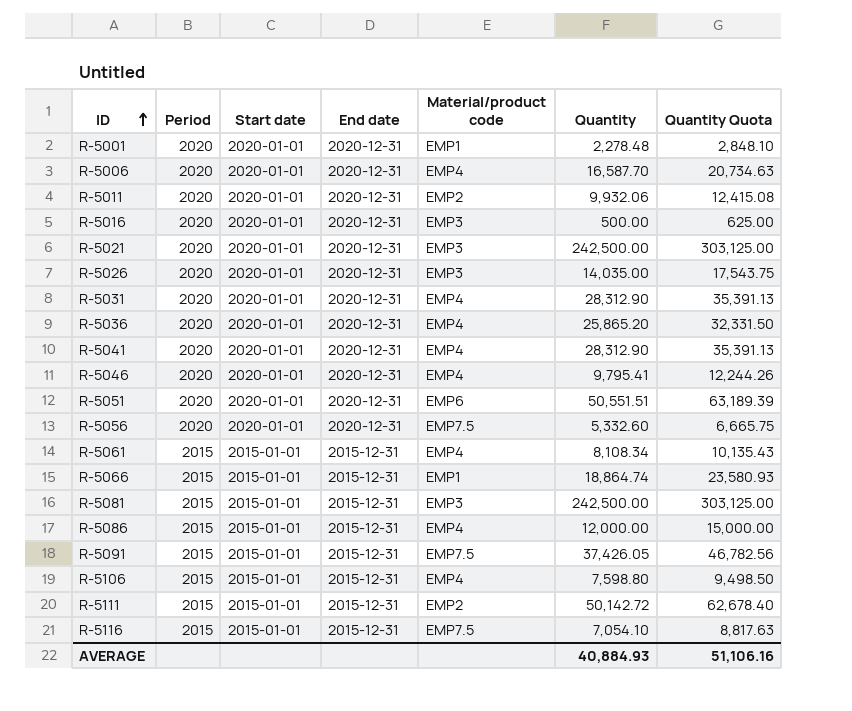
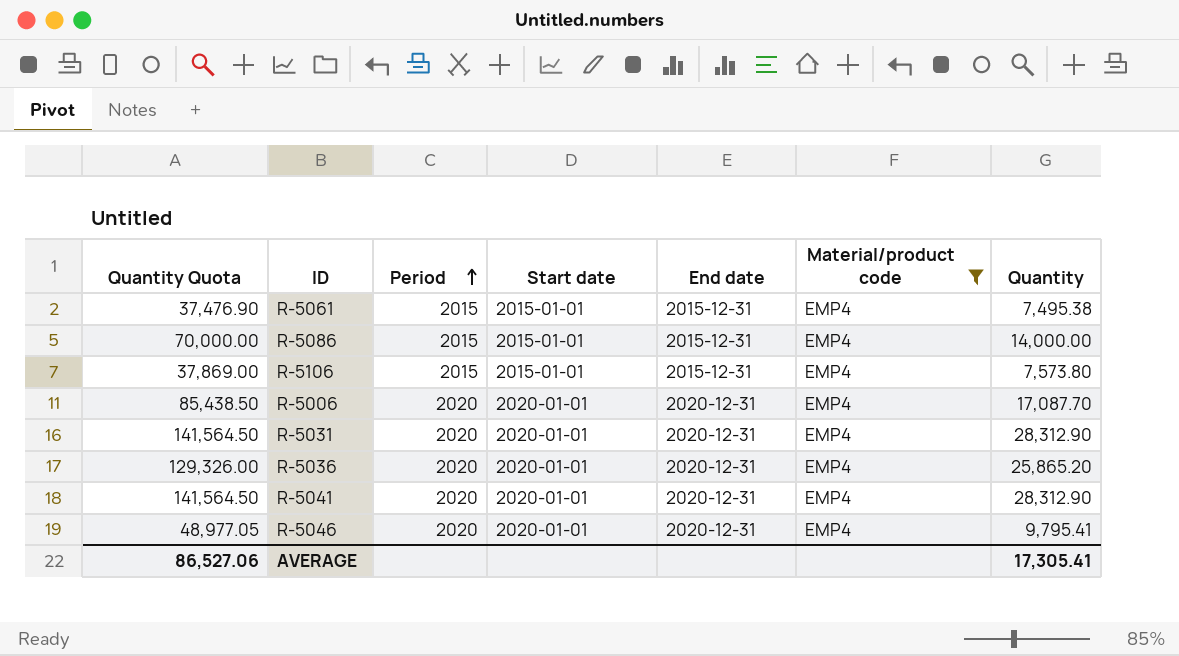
filter: none -> Material/product code = EMP4
row order: ID ascending -> Period ascending
column Quantity Quota | formula: [Quantity] * 1.25 -> [Quantity] * 5
column Quantity Quota | position: 7 -> 1
R-5061 | Quantity: 8,108.34 -> 7,495.38
R-5086 | Quantity: 12,000.00 -> 14,000.00
R-5106 | Quantity: 7,598.80 -> 7,573.80
R-5006 | Quantity: 16,587.70 -> 17,087.70
AVERAGE | Quantity Quota: 51,106.16 -> 86,527.06
AVERAGE | Quantity: 40,884.93 -> 17,305.41

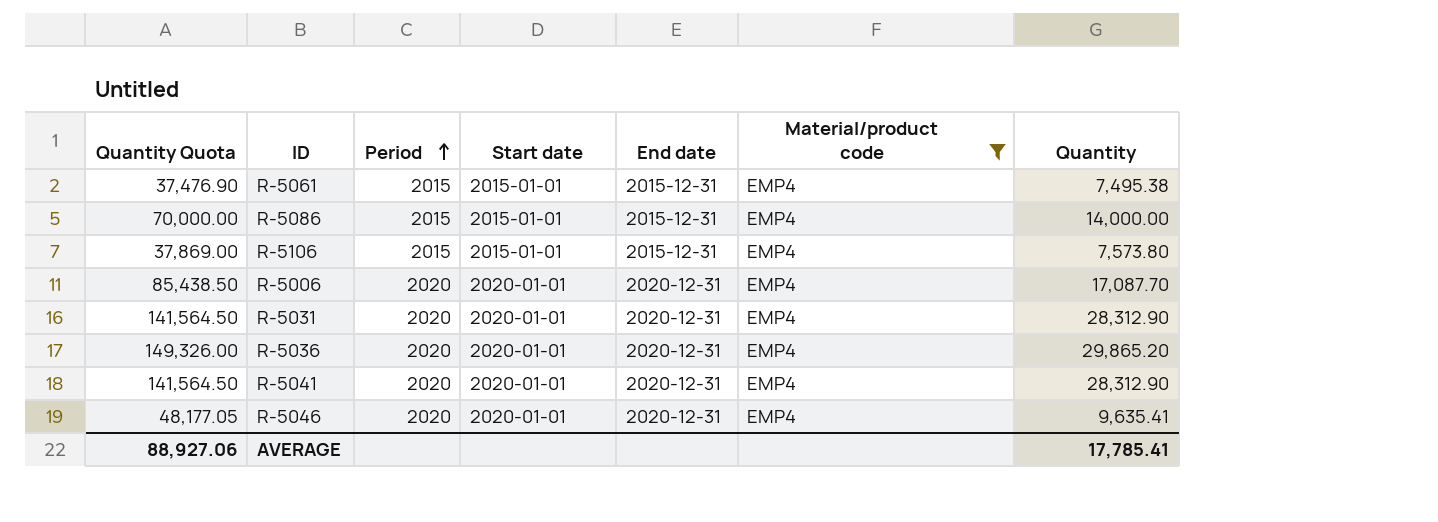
R-5036 | Quantity Quota: 129,326.00 -> 149,326.00
R-5036 | Quantity: 25,865.20 -> 29,865.20
R-5046 | Quantity Quota: 48,977.05 -> 48,177.05
R-5046 | Quantity: 9,795.41 -> 9,635.41
AVERAGE | Quantity Quota: 86,527.06 -> 88,927.06
AVERAGE | Quantity: 17,305.41 -> 17,785.41

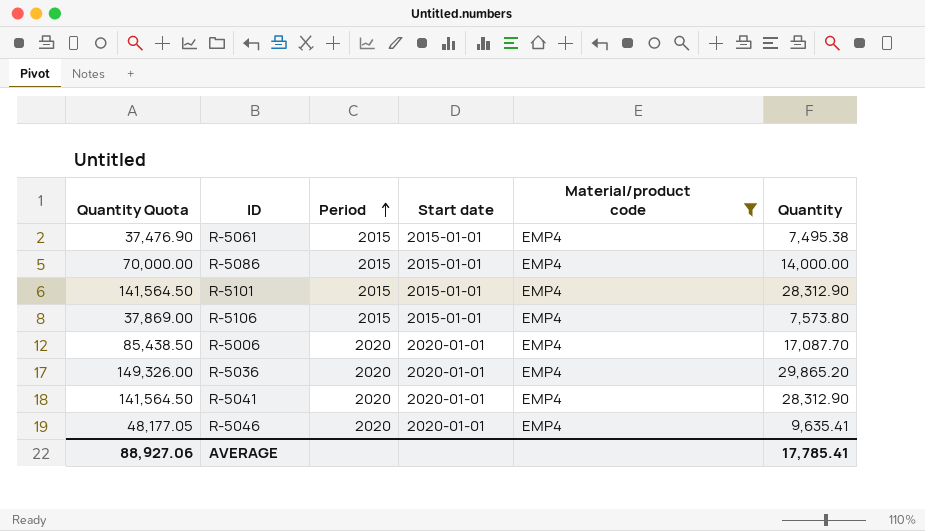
column End date | position: 5 -> none
row R-5031: 141,564.50 | 2020 | 2020-01-01 | 2020-12-31 | EMP4 | 28,312.90 -> none
row R-5101: none -> 141,564.50 | 2015 | 2015-01-01 | EMP4 | 28,312.90

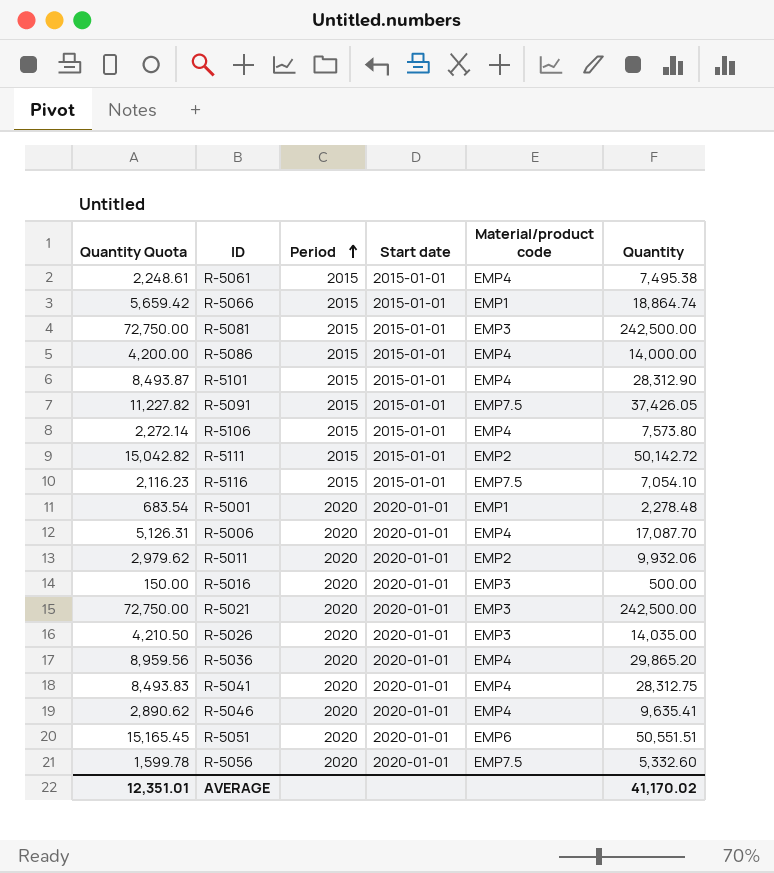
filter: Material/product code = EMP4 -> none
column Quantity Quota | formula: [Quantity] * 5 -> [Quantity] * 0.3
R-5041 | Quantity: 28,312.90 -> 28,312.75
AVERAGE | Quantity Quota: 88,927.06 -> 12,351.01
AVERAGE | Quantity: 17,785.41 -> 41,170.02

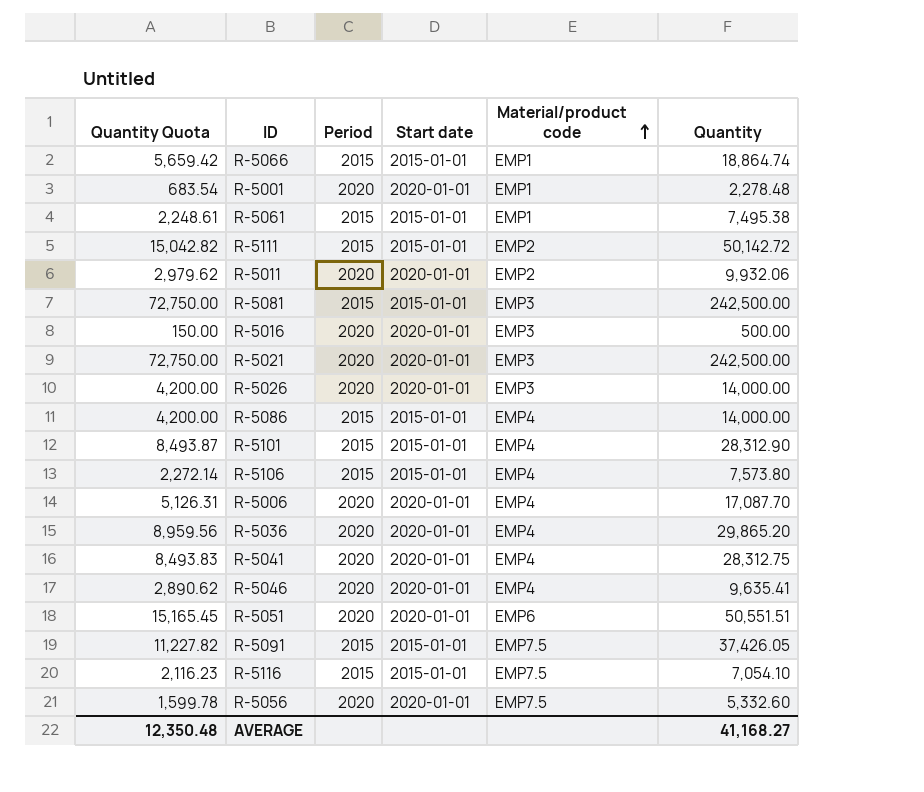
row order: Period ascending -> Material/product code ascending
R-5061 | Material/product code: EMP4 -> EMP1
R-5026 | Quantity Quota: 4,210.50 -> 4,200.00
R-5026 | Quantity: 14,035.00 -> 14,000.00
AVERAGE | Quantity Quota: 12,351.01 -> 12,350.48
AVERAGE | Quantity: 41,170.02 -> 41,168.27

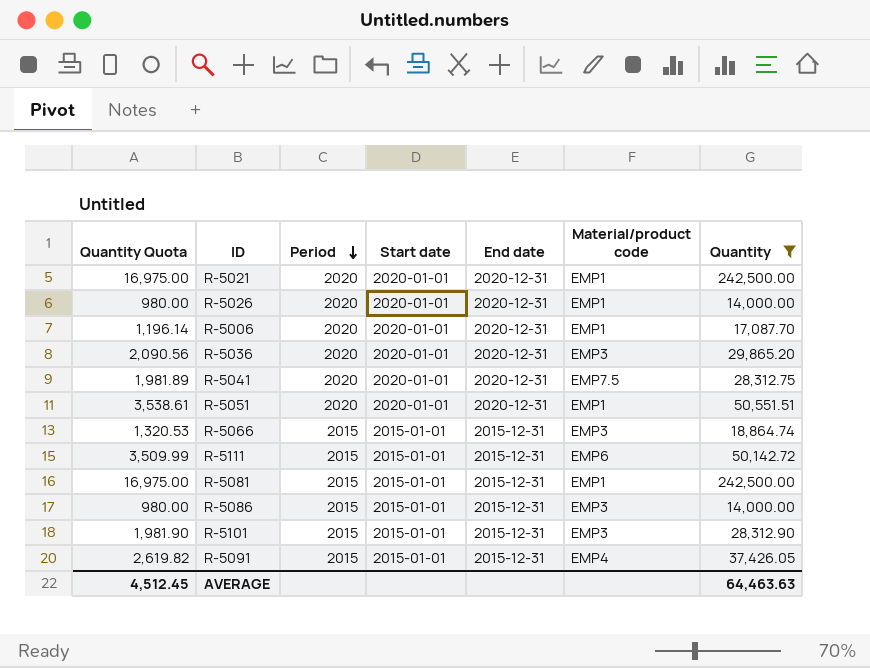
filter: none -> Quantity >= 14,000.00
row order: Material/product code ascending -> Period descending
column Quantity Quota | formula: [Quantity] * 0.3 -> [Quantity] * 0.07
column End date | position: none -> 5
R-5021 | Material/product code: EMP3 -> EMP1
R-5026 | Material/product code: EMP3 -> EMP1
R-5006 | Material/product code: EMP4 -> EMP1
R-5036 | Material/product code: EMP4 -> EMP3
R-5041 | Material/product code: EMP4 -> EMP7.5
R-5051 | Material/product code: EMP6 -> EMP1
R-5066 | Material/product code: EMP1 -> EMP3
R-5111 | Material/product code: EMP2 -> EMP6
R-5081 | Material/product code: EMP3 -> EMP1
R-5086 | Material/product code: EMP4 -> EMP3
R-5101 | Material/product code: EMP4 -> EMP3
R-5091 | Material/product code: EMP7.5 -> EMP4
AVERAGE | Quantity Quota: 12,350.48 -> 4,512.45
AVERAGE | Quantity: 41,168.27 -> 64,463.63

